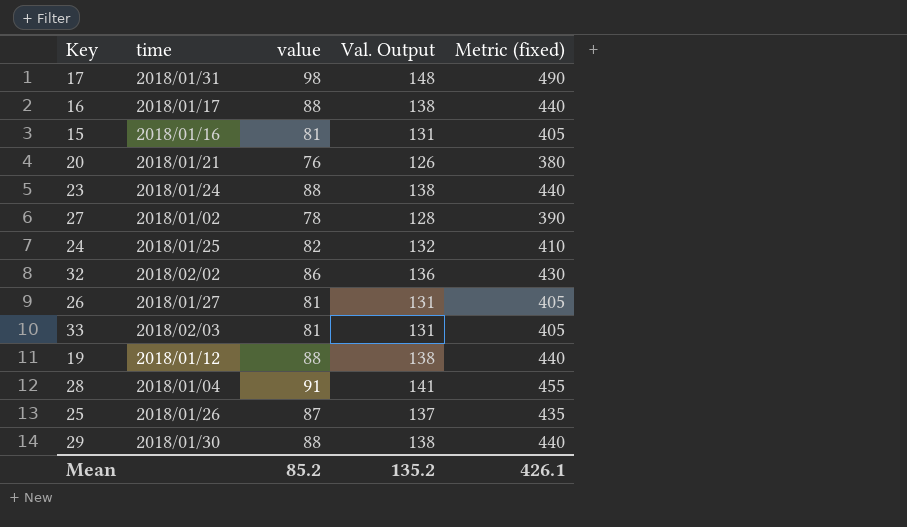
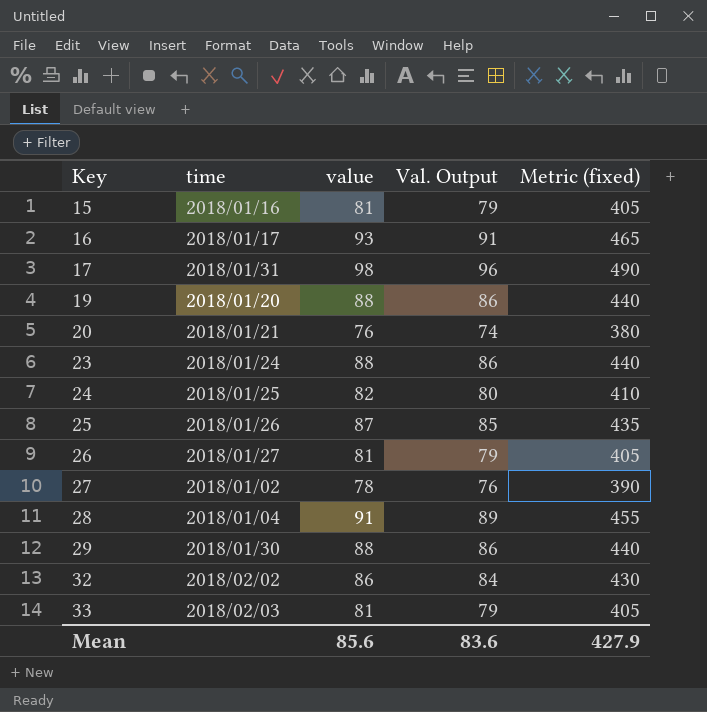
row order: none -> Key ascending
column Val. Output | formula: [value] + 50 -> [value] - 2
16 | value: 88 -> 93
16 | Metric (fixed): 440 -> 465
19 | time: 2018/01/12 -> 2018/01/20
Mean | value: 85.2 -> 85.6
Mean | Val. Output: 135.2 -> 83.6
Mean | Metric (fixed): 426.1 -> 427.9

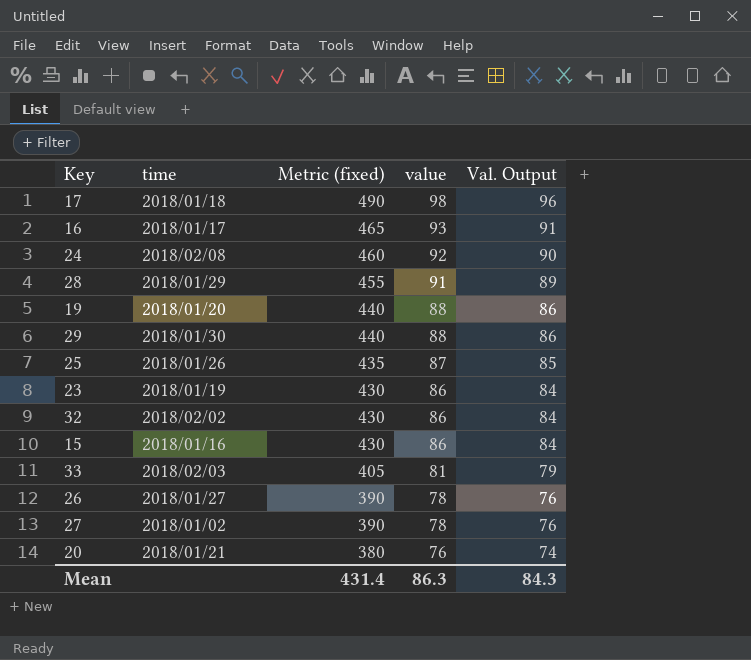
row order: Key ascending -> Metric (fixed) descending
column Metric (fixed) | position: 5 -> 3
17 | time: 2018/01/31 -> 2018/01/18
24 | time: 2018/01/25 -> 2018/02/08
24 | Metric (fixed): 410 -> 460
24 | value: 82 -> 92
24 | Val. Output: 80 -> 90
28 | time: 2018/01/04 -> 2018/01/29
23 | time: 2018/01/24 -> 2018/01/19
23 | Metric (fixed): 440 -> 430
23 | value: 88 -> 86
23 | Val. Output: 86 -> 84
15 | Metric (fixed): 405 -> 430
15 | value: 81 -> 86
15 | Val. Output: 79 -> 84
26 | Metric (fixed): 405 -> 390
26 | value: 81 -> 78
26 | Val. Output: 79 -> 76
Mean | Metric (fixed): 427.9 -> 431.4
Mean | value: 85.6 -> 86.3
Mean | Val. Output: 83.6 -> 84.3

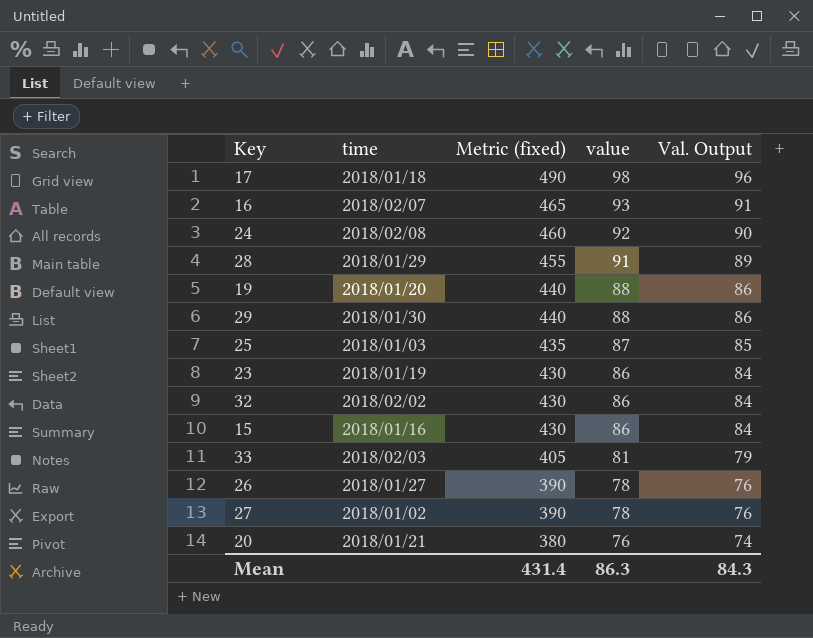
16 | time: 2018/01/17 -> 2018/02/07
25 | time: 2018/01/26 -> 2018/01/03

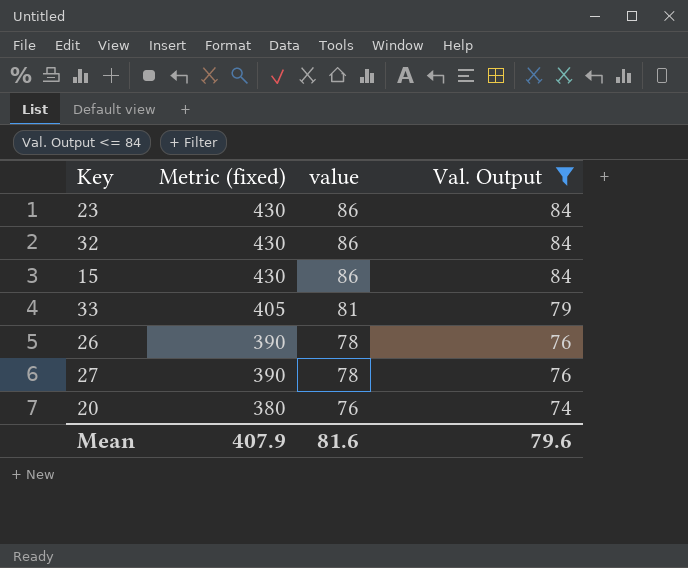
filter: none -> Val. Output <= 84
column time | position: 2 -> none
Mean | Metric (fixed): 431.4 -> 407.9
Mean | value: 86.3 -> 81.6
Mean | Val. Output: 84.3 -> 79.6

